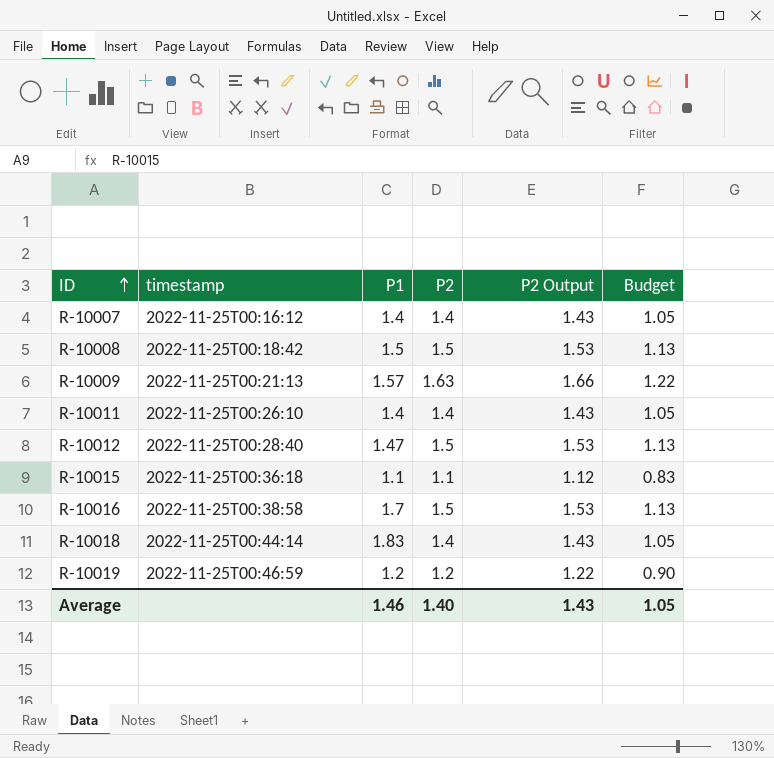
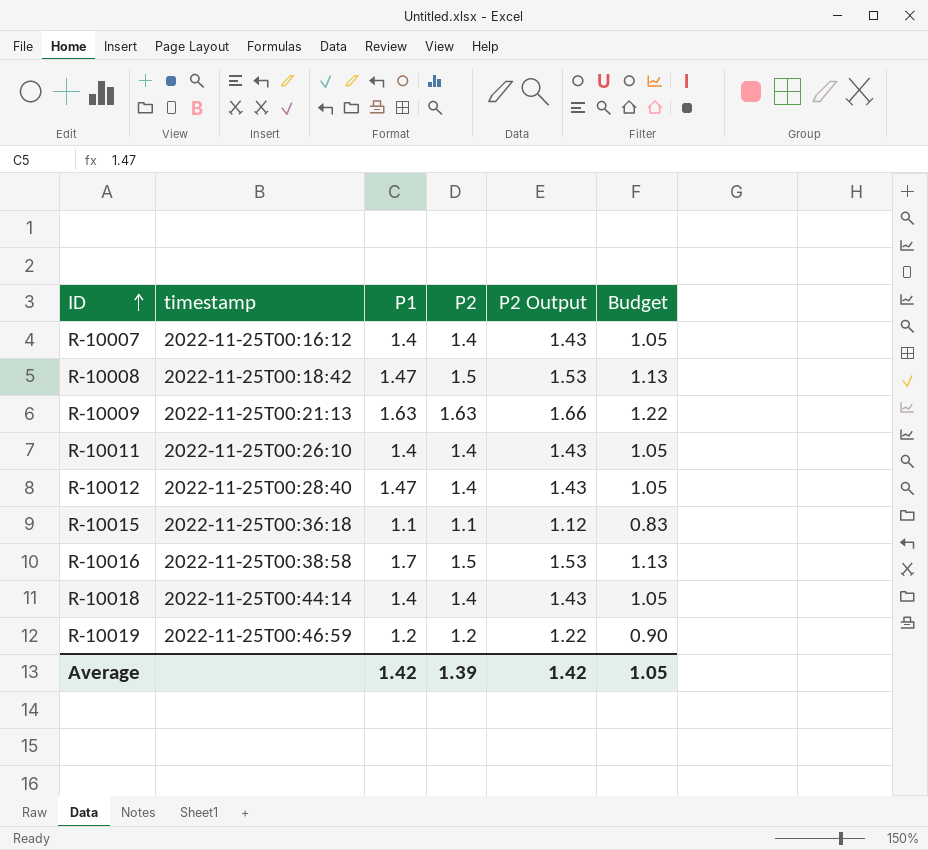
R-10008 | P1: 1.5 -> 1.47
R-10009 | P1: 1.57 -> 1.63
R-10012 | P2: 1.5 -> 1.4
R-10012 | P2 Output: 1.53 -> 1.43
R-10012 | Budget: 1.13 -> 1.05
R-10018 | P1: 1.83 -> 1.4
Average | P1: 1.46 -> 1.42
Average | P2: 1.40 -> 1.39
Average | P2 Output: 1.43 -> 1.42

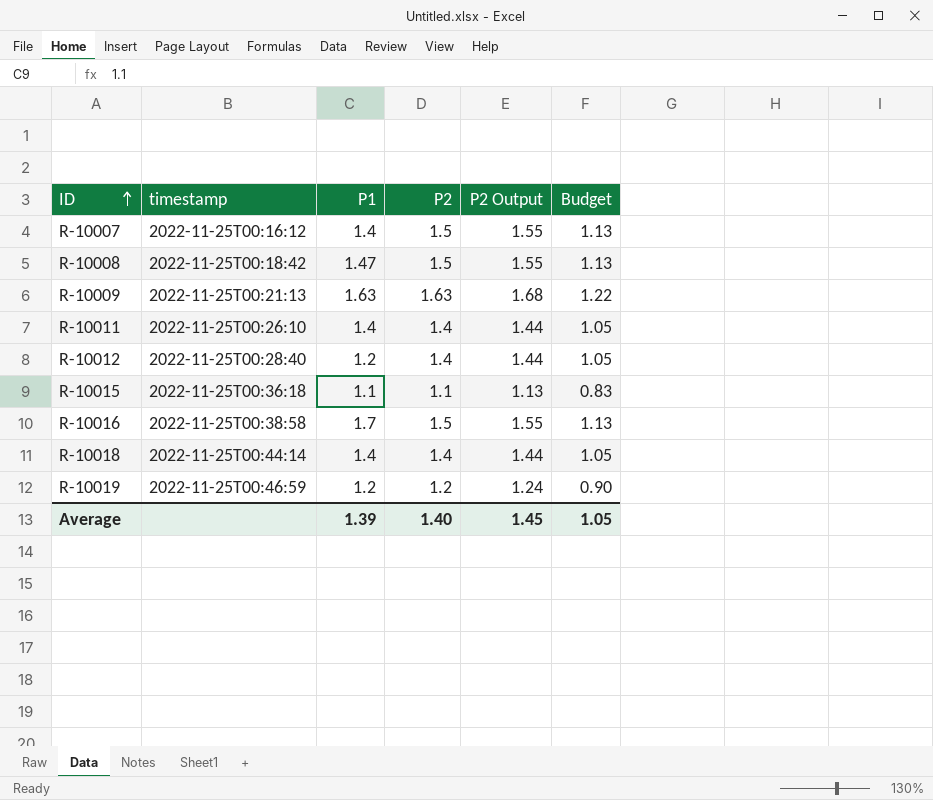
column P2 Output | formula: [P2] * 1.02 -> [P2] * 1.03
R-10007 | P2: 1.4 -> 1.5
R-10007 | Budget: 1.05 -> 1.13
R-10012 | P1: 1.47 -> 1.2
Average | P1: 1.42 -> 1.39
Average | P2: 1.39 -> 1.40
Average | P2 Output: 1.42 -> 1.45

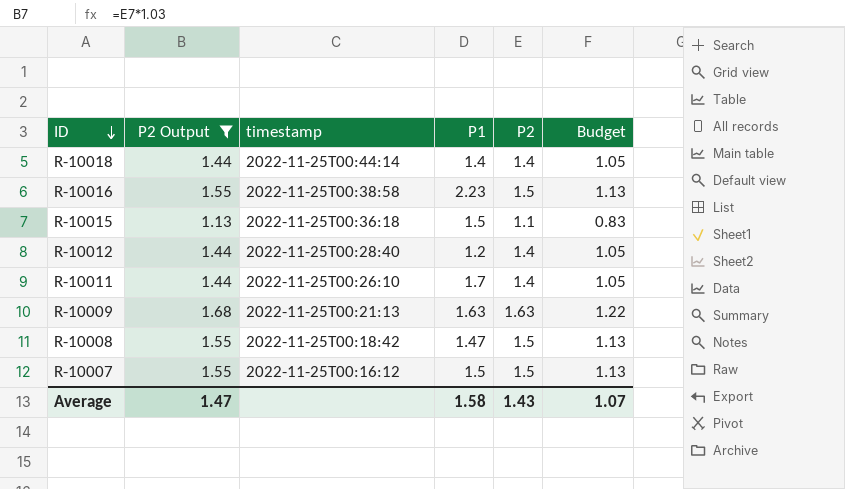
filter: none -> P2 Output != 1.24
row order: ID ascending -> ID descending
column P2 Output | position: 5 -> 2
R-10016 | P1: 1.7 -> 2.23
R-10015 | P1: 1.1 -> 1.5
R-10011 | P1: 1.4 -> 1.7
R-10007 | P1: 1.4 -> 1.5
Average | P2 Output: 1.45 -> 1.47
Average | P1: 1.39 -> 1.58
Average | P2: 1.40 -> 1.43
Average | Budget: 1.05 -> 1.07

